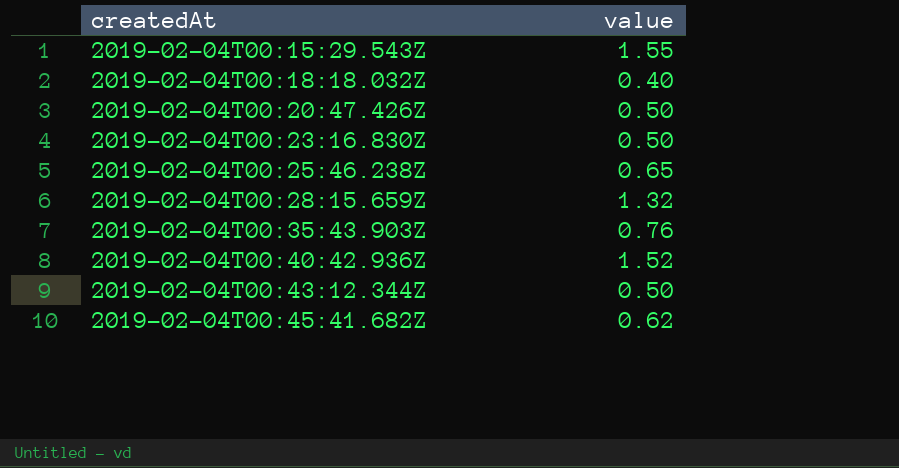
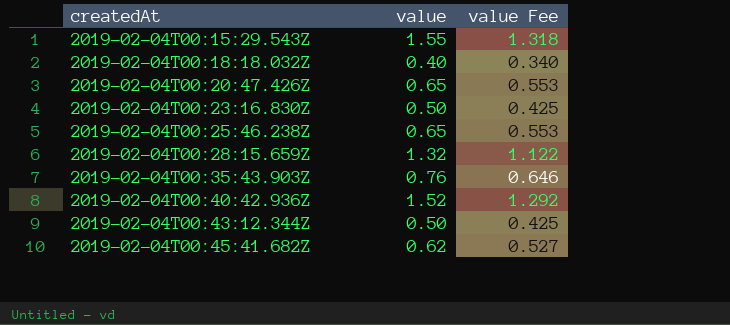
column value Fee | formula: none -> [value] * 0.85
2019-02-04T00:20:47.426Z | value: 0.50 -> 0.65

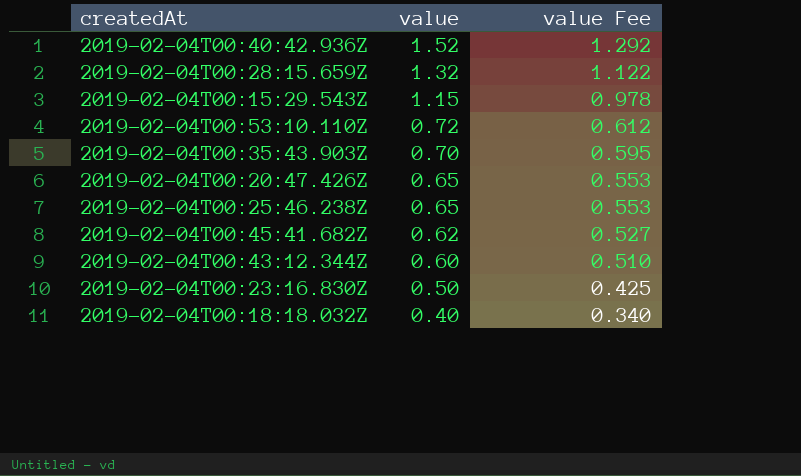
row order: createdAt ascending -> value descending
2019-02-04T00:15:29.543Z | value: 1.55 -> 1.15
2019-02-04T00:15:29.543Z | value Fee: 1.318 -> 0.978
row 2019-02-04T00:53:10.110Z: none -> 0.72 | 0.612
2019-02-04T00:35:43.903Z | value: 0.76 -> 0.70
2019-02-04T00:35:43.903Z | value Fee: 0.646 -> 0.595
2019-02-04T00:43:12.344Z | value: 0.50 -> 0.60
2019-02-04T00:43:12.344Z | value Fee: 0.425 -> 0.510

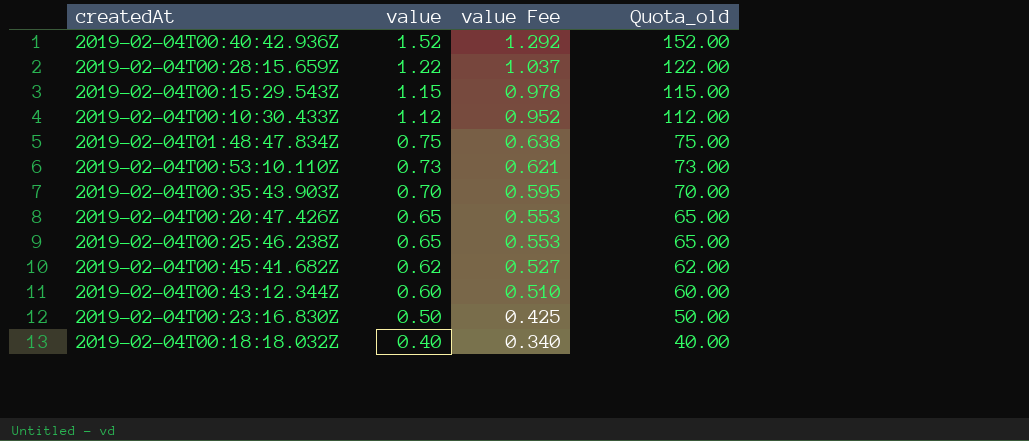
column Quota_old | formula: none -> [value] * 100
2019-02-04T00:28:15.659Z | value: 1.32 -> 1.22
2019-02-04T00:28:15.659Z | value Fee: 1.122 -> 1.037
row 2019-02-04T00:10:30.433Z: none -> 1.12 | 0.952 | 112.00
row 2019-02-04T01:48:47.834Z: none -> 0.75 | 0.638 | 75.00
2019-02-04T00:53:10.110Z | value: 0.72 -> 0.73
2019-02-04T00:53:10.110Z | value Fee: 0.612 -> 0.621

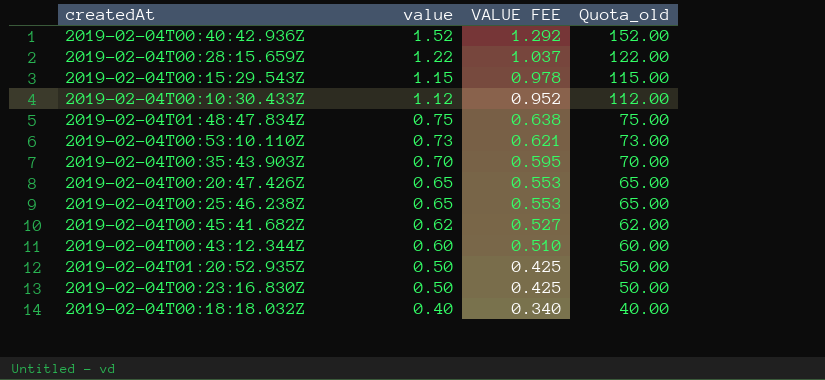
column name: value Fee -> VALUE FEE
row 2019-02-04T01:20:52.935Z: none -> 0.50 | 0.425 | 50.00

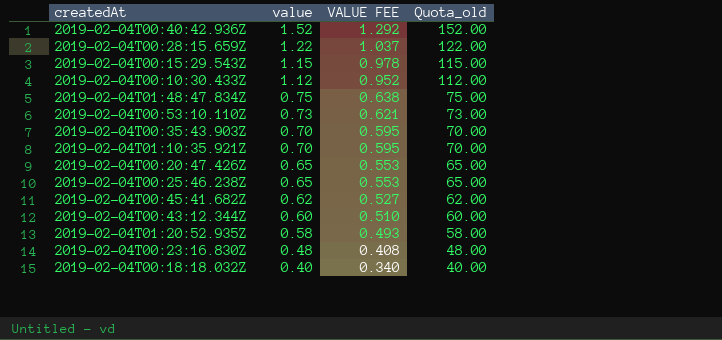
row 2019-02-04T01:10:35.921Z: none -> 0.70 | 0.595 | 70.00
2019-02-04T01:20:52.935Z | value: 0.50 -> 0.58
2019-02-04T01:20:52.935Z | VALUE FEE: 0.425 -> 0.493
2019-02-04T01:20:52.935Z | Quota_old: 50.00 -> 58.00
2019-02-04T00:23:16.830Z | value: 0.50 -> 0.48
2019-02-04T00:23:16.830Z | VALUE FEE: 0.425 -> 0.408
2019-02-04T00:23:16.830Z | Quota_old: 50.00 -> 48.00

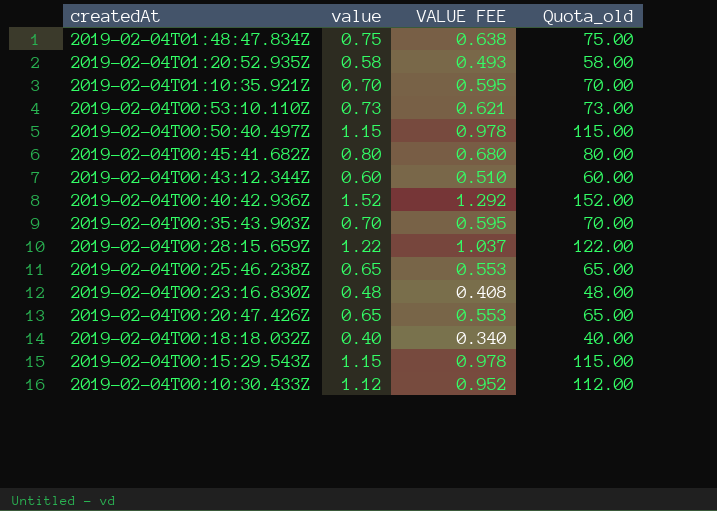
row order: value descending -> createdAt descending
row 2019-02-04T00:50:40.497Z: none -> 1.15 | 0.978 | 115.00
2019-02-04T00:45:41.682Z | value: 0.62 -> 0.80
2019-02-04T00:45:41.682Z | VALUE FEE: 0.527 -> 0.680
2019-02-04T00:45:41.682Z | Quota_old: 62.00 -> 80.00

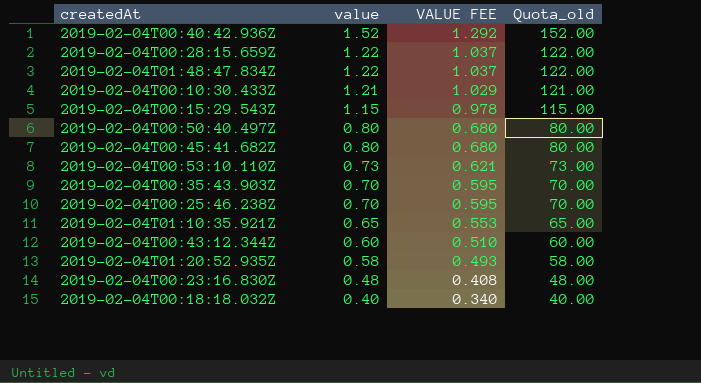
row order: createdAt descending -> value descending
row 2019-02-04T00:20:47.426Z: 0.65 | 0.553 | 65.00 -> none
2019-02-04T01:48:47.834Z | value: 0.75 -> 1.22
2019-02-04T01:48:47.834Z | VALUE FEE: 0.638 -> 1.037
2019-02-04T01:48:47.834Z | Quota_old: 75.00 -> 122.00
2019-02-04T00:10:30.433Z | value: 1.12 -> 1.21
2019-02-04T00:10:30.433Z | VALUE FEE: 0.952 -> 1.029
2019-02-04T00:10:30.433Z | Quota_old: 112.00 -> 121.00
2019-02-04T00:50:40.497Z | value: 1.15 -> 0.80
2019-02-04T00:50:40.497Z | VALUE FEE: 0.978 -> 0.680
2019-02-04T00:50:40.497Z | Quota_old: 115.00 -> 80.00
2019-02-04T00:25:46.238Z | value: 0.65 -> 0.70
2019-02-04T00:25:46.238Z | VALUE FEE: 0.553 -> 0.595
2019-02-04T00:25:46.238Z | Quota_old: 65.00 -> 70.00
2019-02-04T01:10:35.921Z | value: 0.70 -> 0.65
2019-02-04T01:10:35.921Z | VALUE FEE: 0.595 -> 0.553
2019-02-04T01:10:35.921Z | Quota_old: 70.00 -> 65.00

